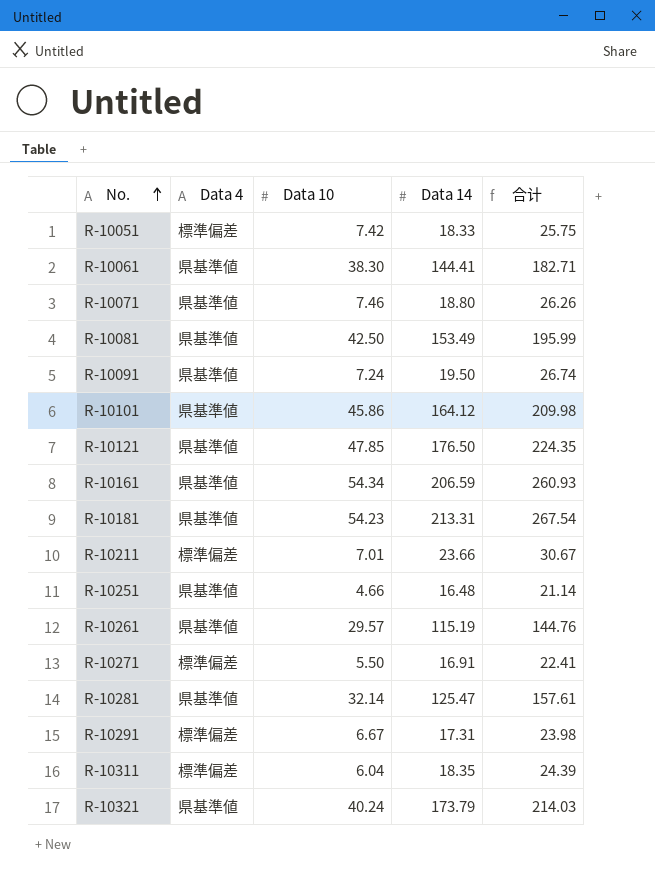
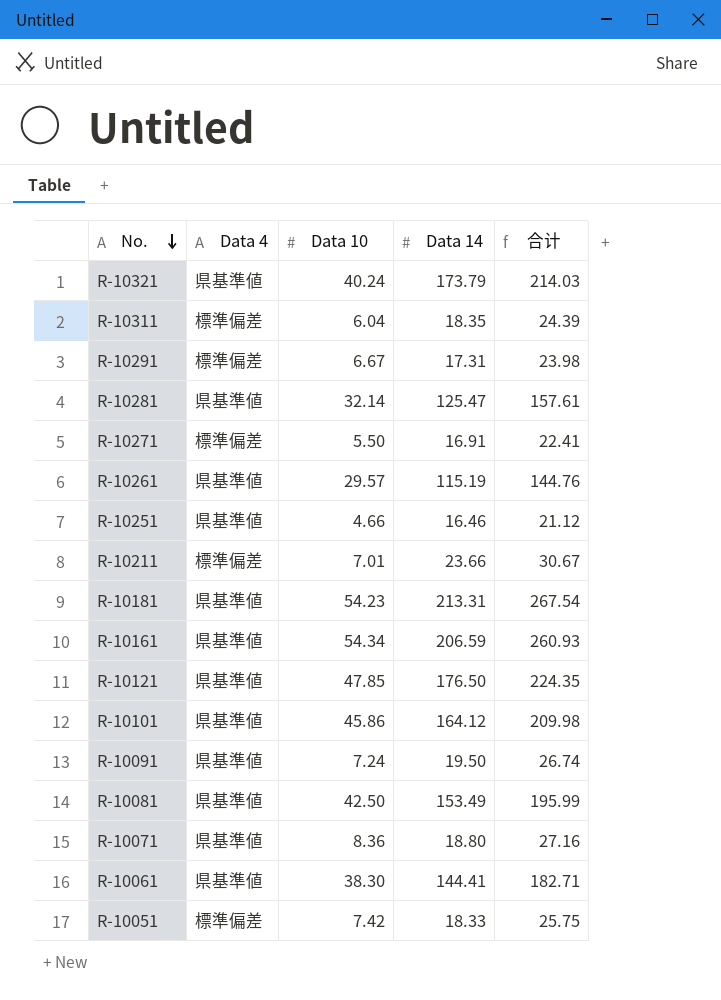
row order: No. ascending -> No. descending
R-10251 | Data 14: 16.48 -> 16.46
R-10251 | 合计: 21.14 -> 21.12
R-10071 | Data 10: 7.46 -> 8.36
R-10071 | 合计: 26.26 -> 27.16

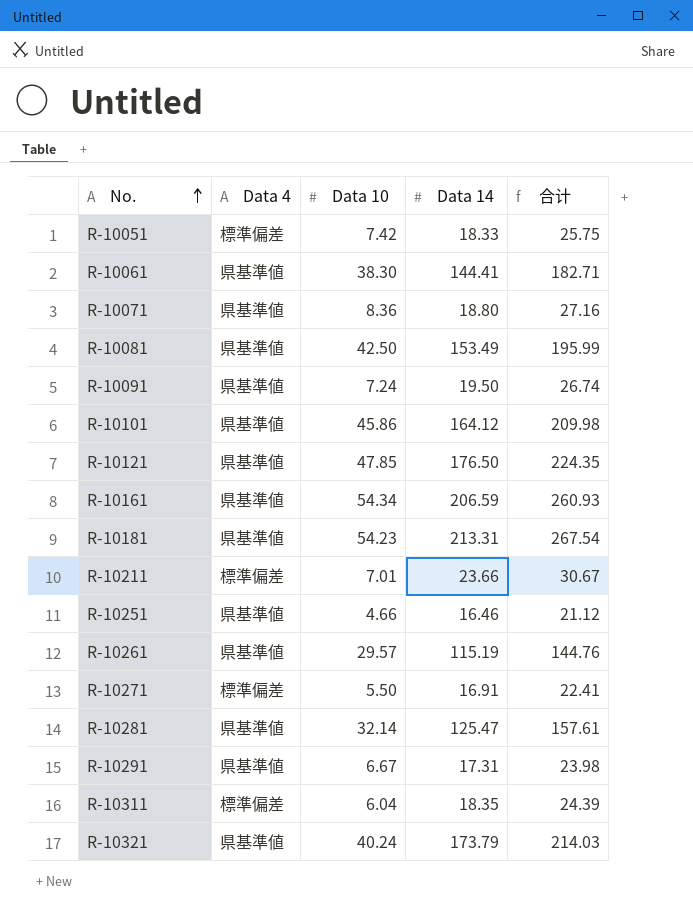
row order: No. descending -> No. ascending
R-10291 | Data 4: 標準偏差 -> 県基準値

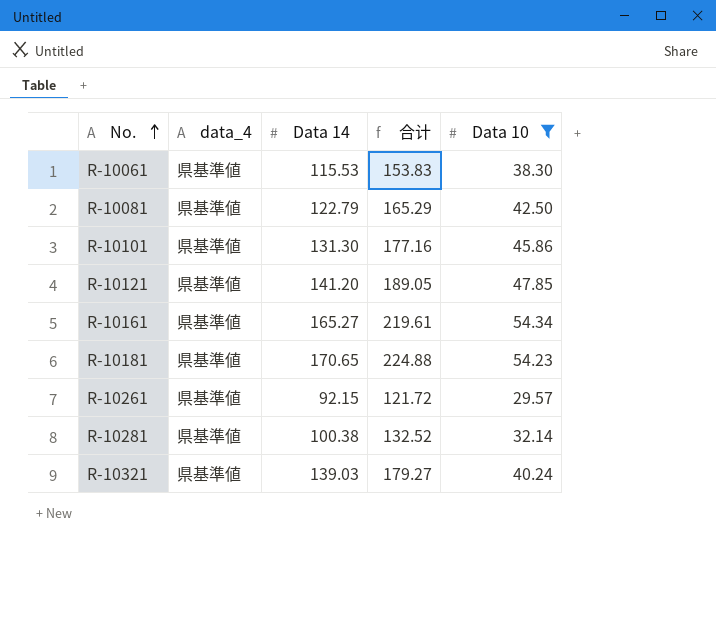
filter: none -> Data 10 >= 29.57
column name: Data 4 -> data_4
column Data 10 | position: 3 -> 5
R-10061 | Data 14: 144.41 -> 115.53
R-10061 | 合计: 182.71 -> 153.83
R-10081 | Data 14: 153.49 -> 122.79
R-10081 | 合计: 195.99 -> 165.29
R-10101 | Data 14: 164.12 -> 131.30
R-10101 | 合计: 209.98 -> 177.16
R-10121 | Data 14: 176.50 -> 141.20
R-10121 | 合计: 224.35 -> 189.05
R-10161 | Data 14: 206.59 -> 165.27
R-10161 | 合计: 260.93 -> 219.61
R-10181 | Data 14: 213.31 -> 170.65
R-10181 | 合计: 267.54 -> 224.88
R-10261 | Data 14: 115.19 -> 92.15
R-10261 | 合计: 144.76 -> 121.72
R-10281 | Data 14: 125.47 -> 100.38
R-10281 | 合计: 157.61 -> 132.52
R-10321 | Data 14: 173.79 -> 139.03
R-10321 | 合计: 214.03 -> 179.27

